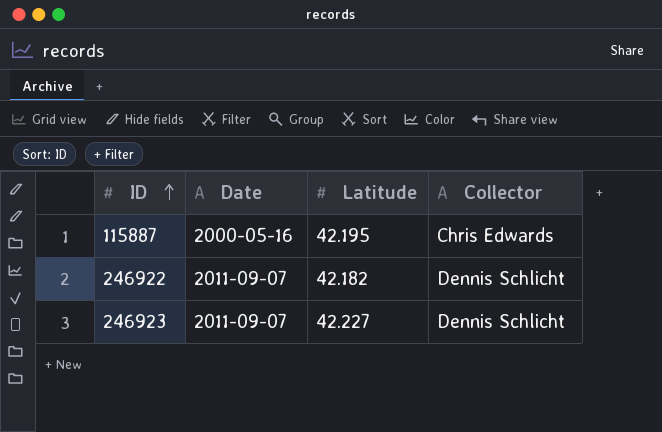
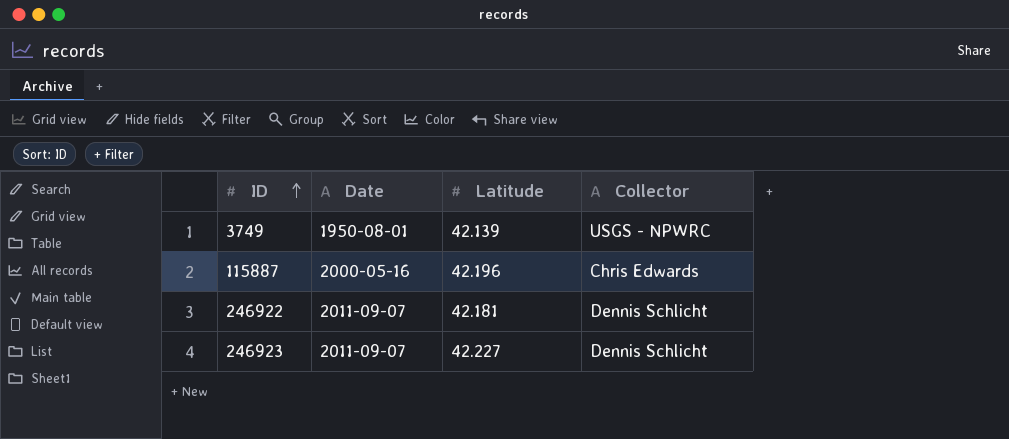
row 3749: none -> 1950-08-01 | 42.139 | USGS - NPWRC
115887 | Latitude: 42.195 -> 42.196
246922 | Latitude: 42.182 -> 42.181

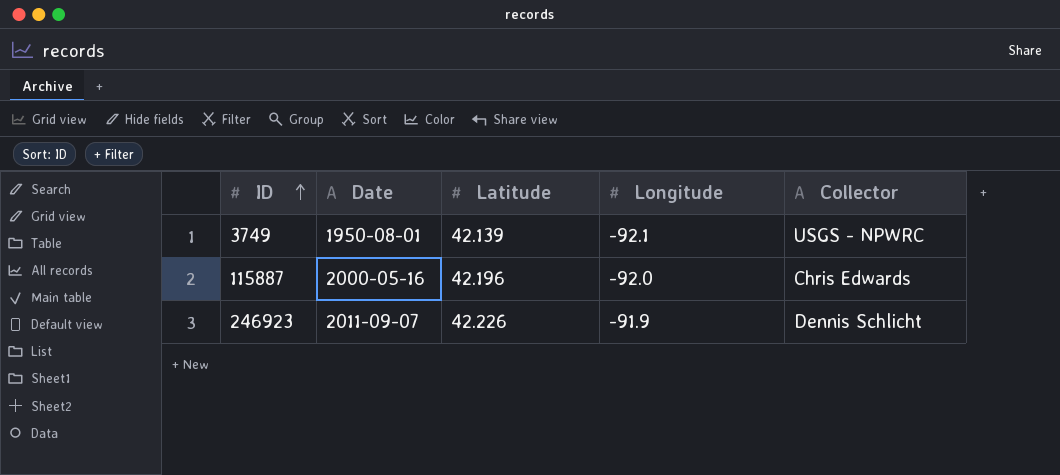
column Longitude | position: none -> 4
row 246922: 2011-09-07 | 42.181 | Dennis Schlicht -> none
246923 | Latitude: 42.227 -> 42.226

